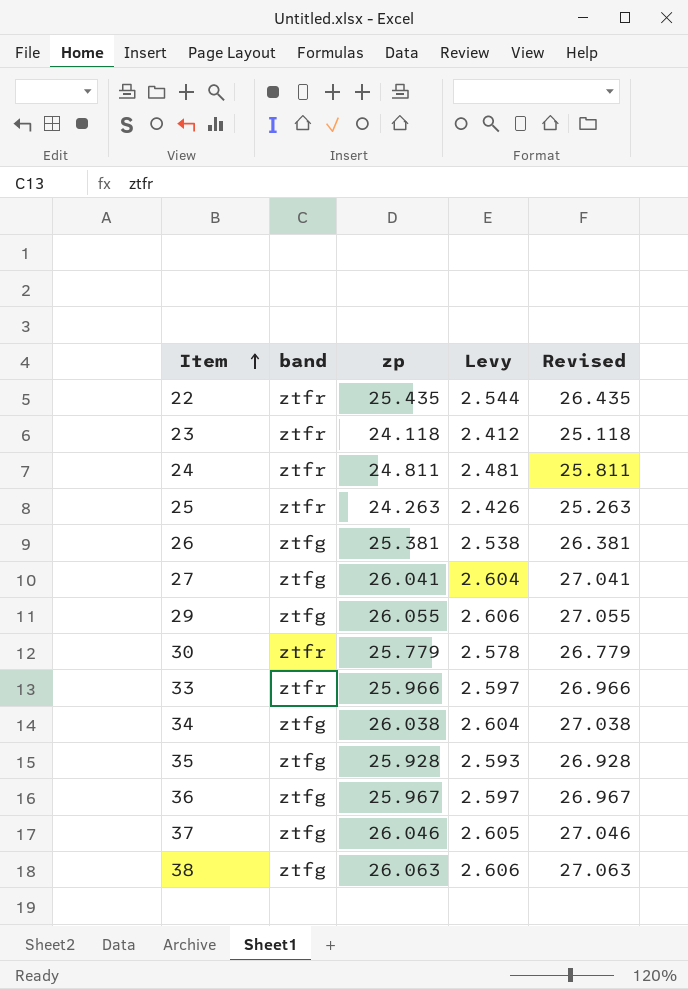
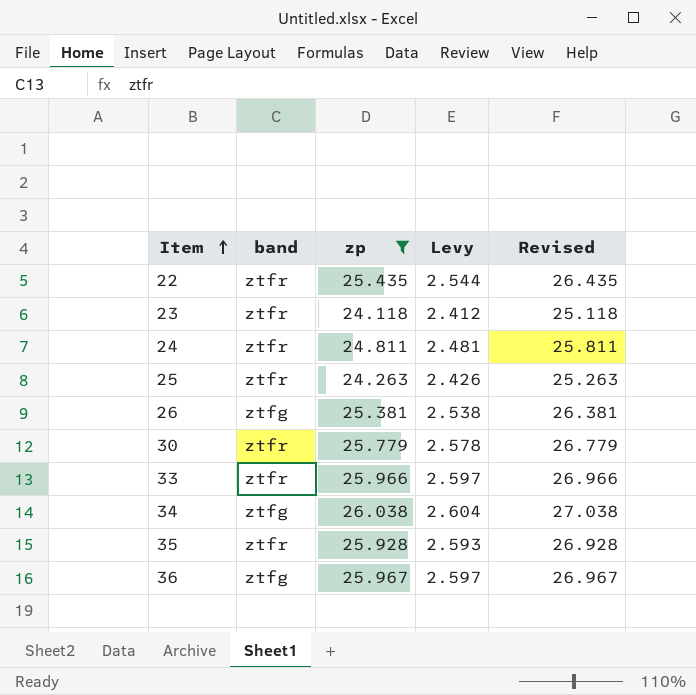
filter: none -> zp <= 26.038
35 | band: ztfg -> ztfr

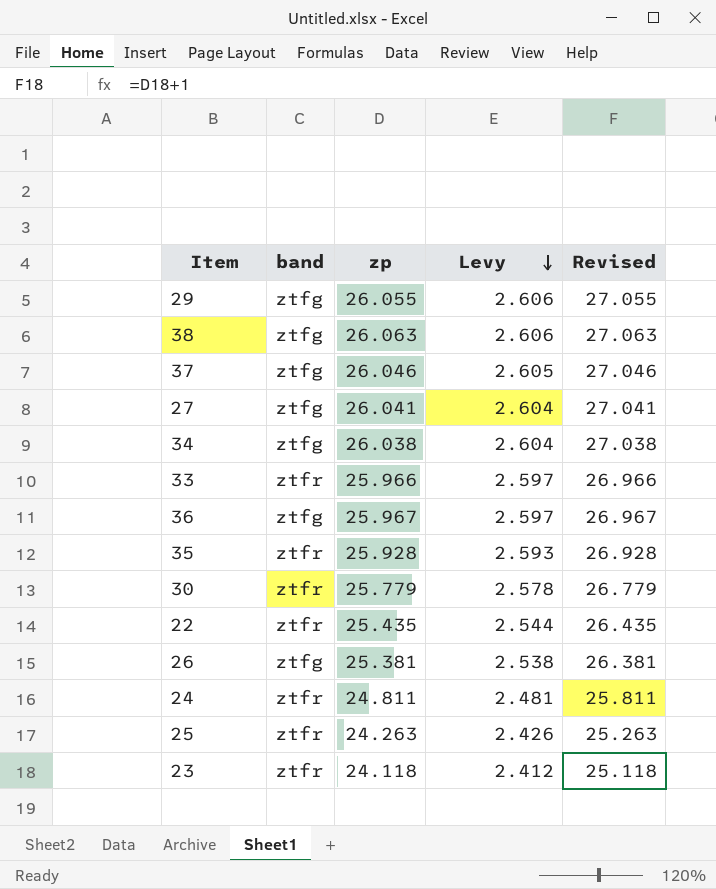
filter: zp <= 26.038 -> none
row order: Item ascending -> Levy descending

